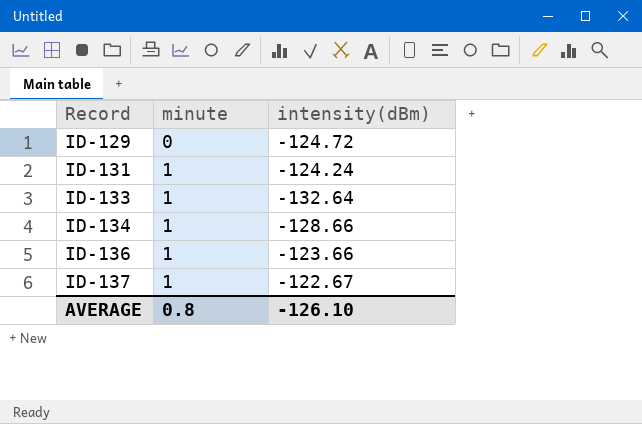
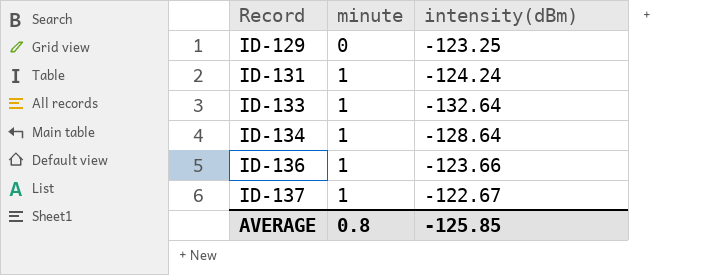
ID-129 | intensity(dBm): -124.72 -> -123.25
ID-134 | intensity(dBm): -128.66 -> -128.64
AVERAGE | intensity(dBm): -126.10 -> -125.85

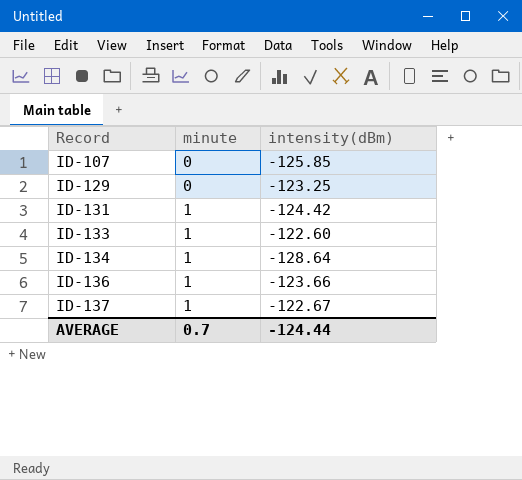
row ID-107: none -> 0 | -125.85
ID-131 | intensity(dBm): -124.24 -> -124.42
ID-133 | intensity(dBm): -132.64 -> -122.60
AVERAGE | minute: 0.8 -> 0.7
AVERAGE | intensity(dBm): -125.85 -> -124.44

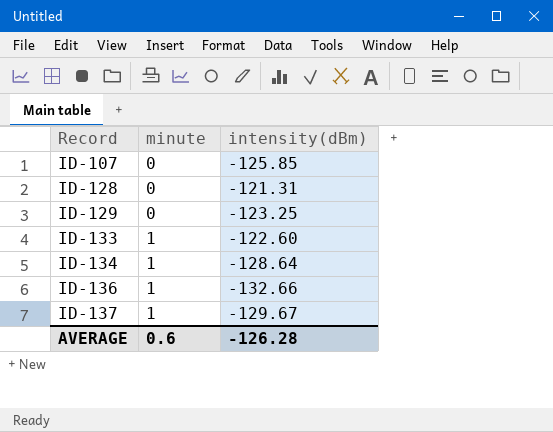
row ID-131: 1 | -124.42 -> none
row ID-128: none -> 0 | -121.31
ID-136 | intensity(dBm): -123.66 -> -132.66
ID-137 | intensity(dBm): -122.67 -> -129.67
AVERAGE | minute: 0.7 -> 0.6
AVERAGE | intensity(dBm): -124.44 -> -126.28

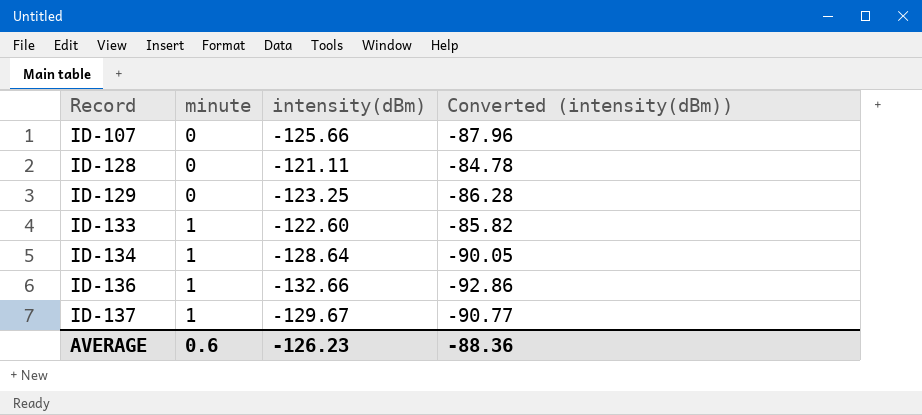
column Converted (intensity(dBm)) | formula: none -> [intensity(dBm)] * 0.7
ID-107 | intensity(dBm): -125.85 -> -125.66
ID-128 | intensity(dBm): -121.31 -> -121.11
AVERAGE | intensity(dBm): -126.28 -> -126.23

